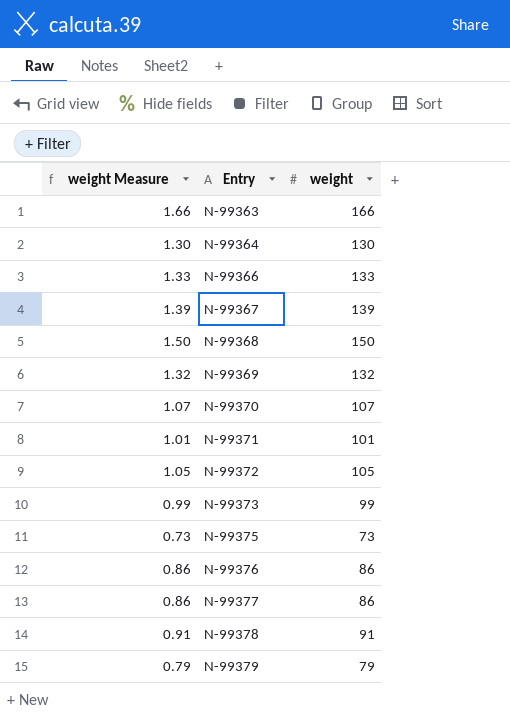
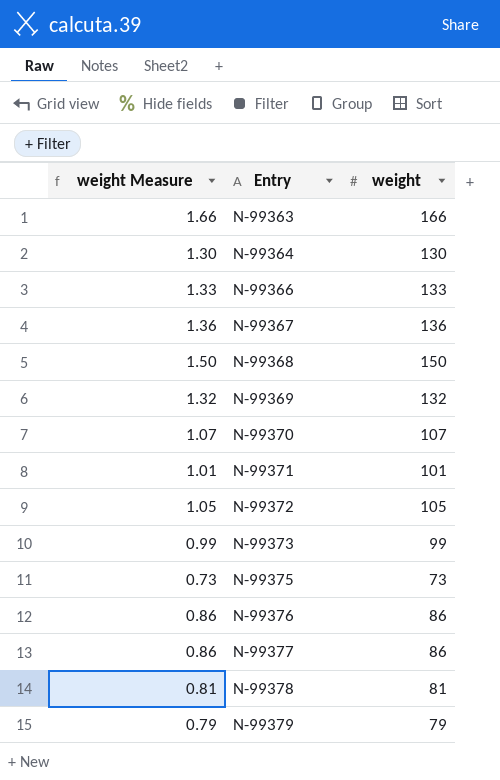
N-99367 | weight Measure: 1.39 -> 1.36
N-99367 | weight: 139 -> 136
N-99378 | weight Measure: 0.91 -> 0.81
N-99378 | weight: 91 -> 81

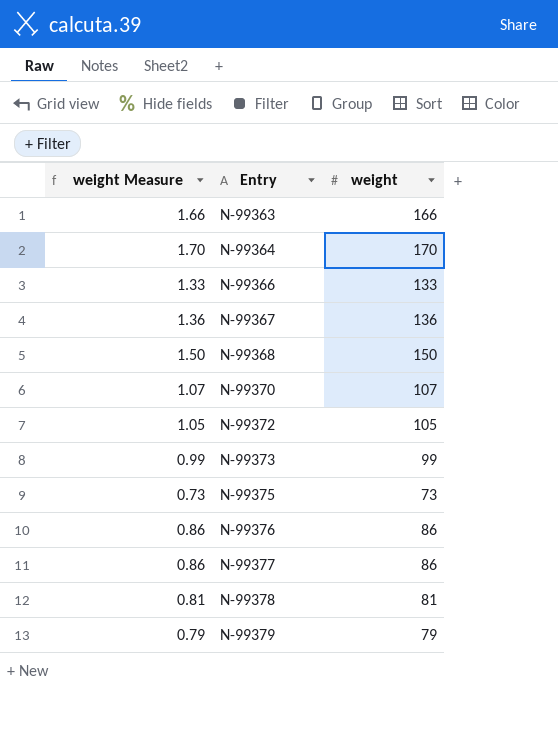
row N-99369: 1.32 | 132 -> none
row N-99371: 1.01 | 101 -> none
N-99364 | weight Measure: 1.30 -> 1.70
N-99364 | weight: 130 -> 170

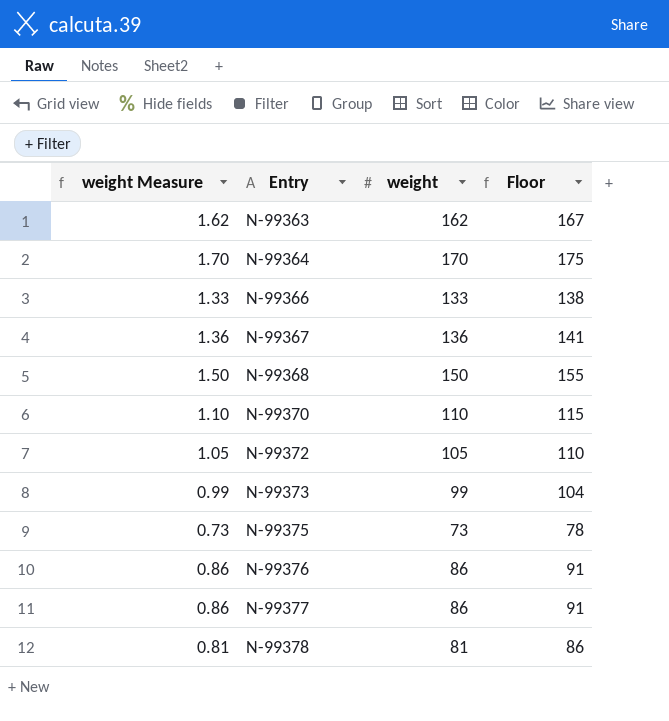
column Floor | formula: none -> [weight] + 5
row N-99379: 0.79 | 79 -> none
N-99363 | weight Measure: 1.66 -> 1.62
N-99363 | weight: 166 -> 162
N-99370 | weight Measure: 1.07 -> 1.10
N-99370 | weight: 107 -> 110

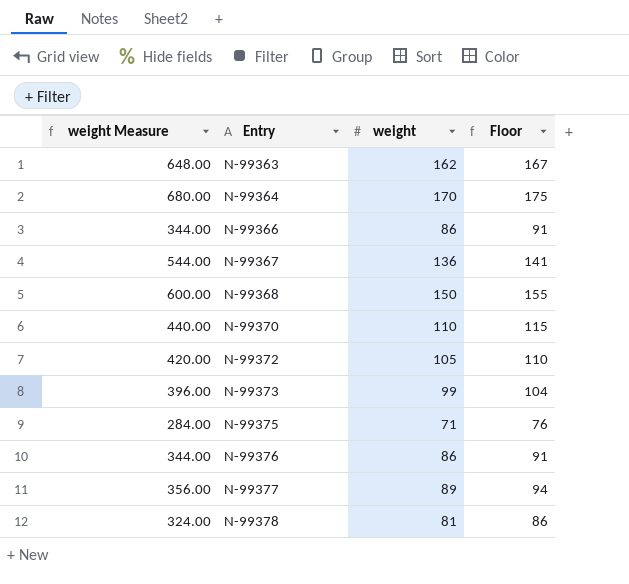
column weight Measure | formula: [weight] * 0.01 -> [weight] * 4
N-99366 | weight: 133 -> 86
N-99366 | Floor: 138 -> 91
N-99375 | weight: 73 -> 71
N-99375 | Floor: 78 -> 76
N-99377 | weight: 86 -> 89
N-99377 | Floor: 91 -> 94

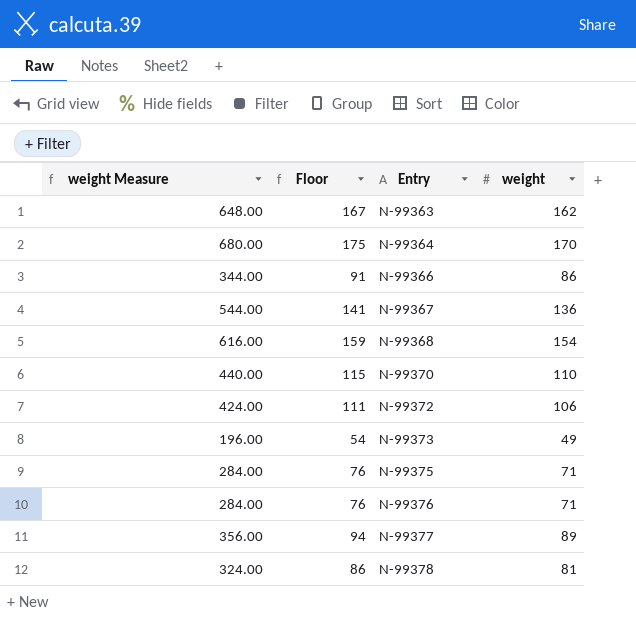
column Floor | position: 4 -> 2
N-99368 | weight Measure: 600.00 -> 616.00
N-99368 | Floor: 155 -> 159
N-99368 | weight: 150 -> 154
N-99372 | weight Measure: 420.00 -> 424.00
N-99372 | Floor: 110 -> 111
N-99372 | weight: 105 -> 106
N-99373 | weight Measure: 396.00 -> 196.00
N-99373 | Floor: 104 -> 54
N-99373 | weight: 99 -> 49
N-99376 | weight Measure: 344.00 -> 284.00
N-99376 | Floor: 91 -> 76
N-99376 | weight: 86 -> 71

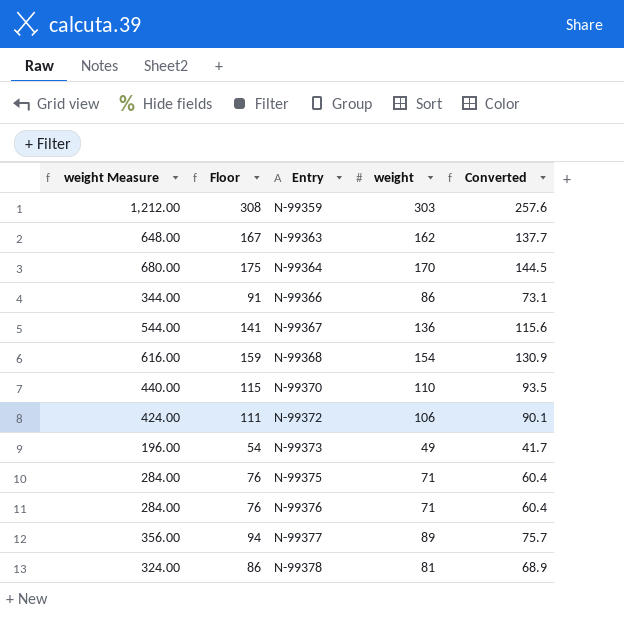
column Converted | formula: none -> [weight] * 0.85
row N-99359: none -> 1,212.00 | 308 | 303 | 257.6

